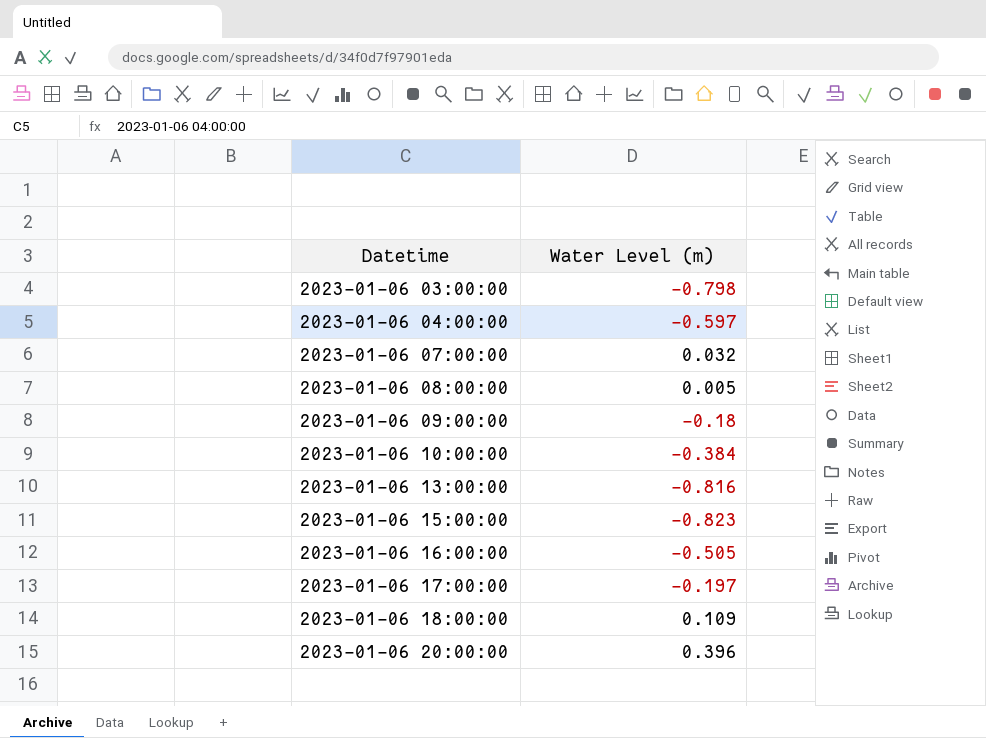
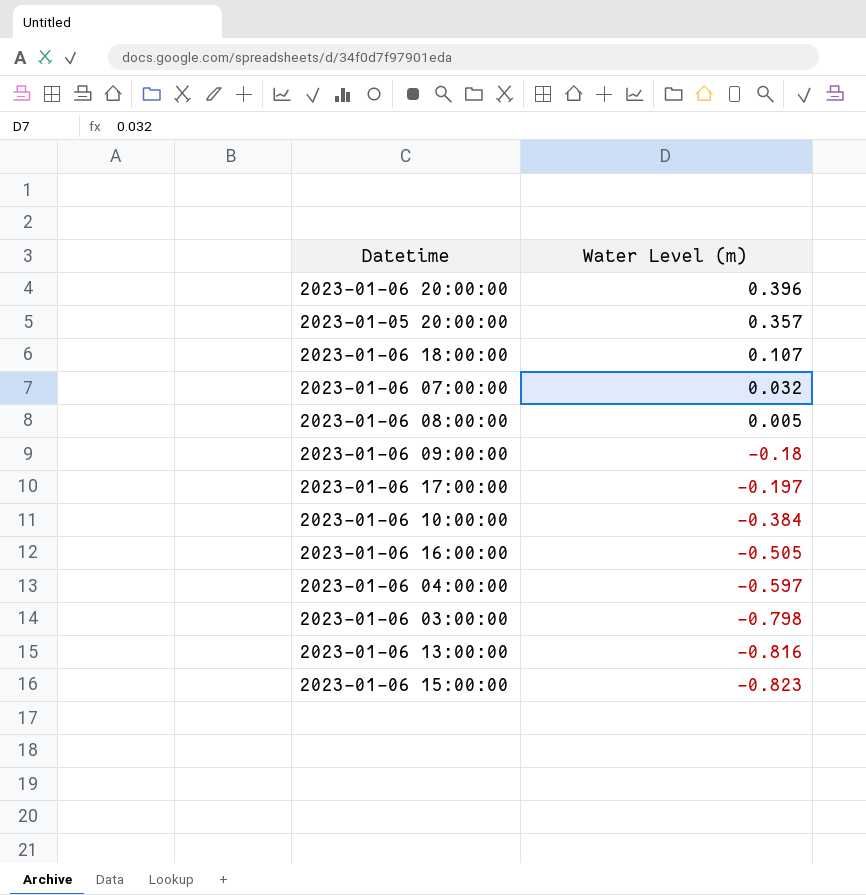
row order: Datetime ascending -> Water Level (m) descending
row 2023-01-05 20:00:00: none -> 0.357
2023-01-06 18:00:00 | Water Level (m): 0.109 -> 0.107

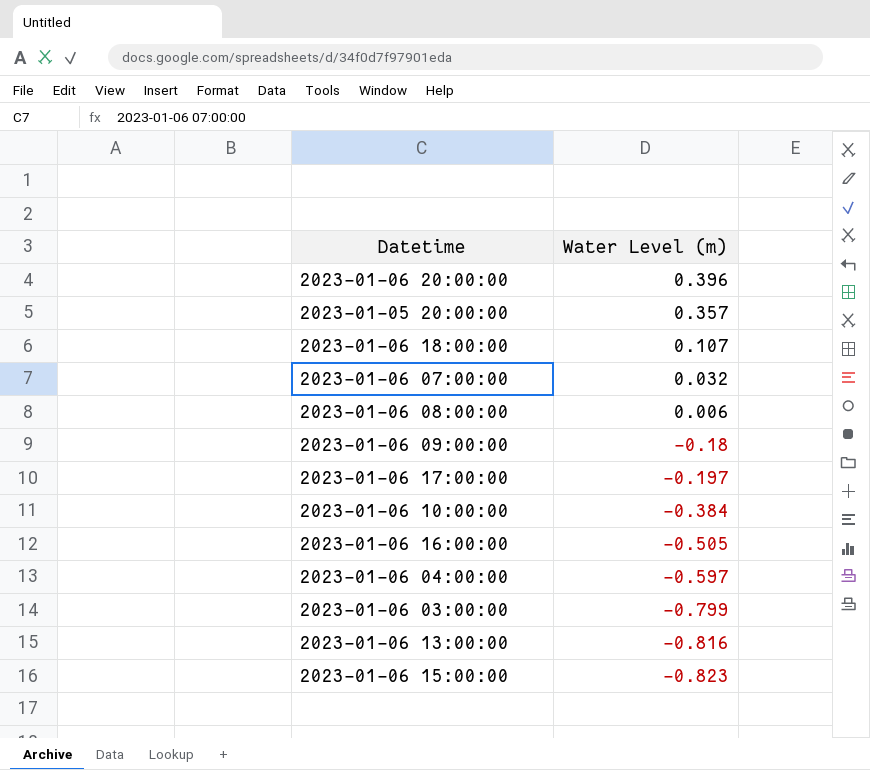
2023-01-06 08:00:00 | Water Level (m): 0.005 -> 0.006
2023-01-06 03:00:00 | Water Level (m): -0.798 -> -0.799

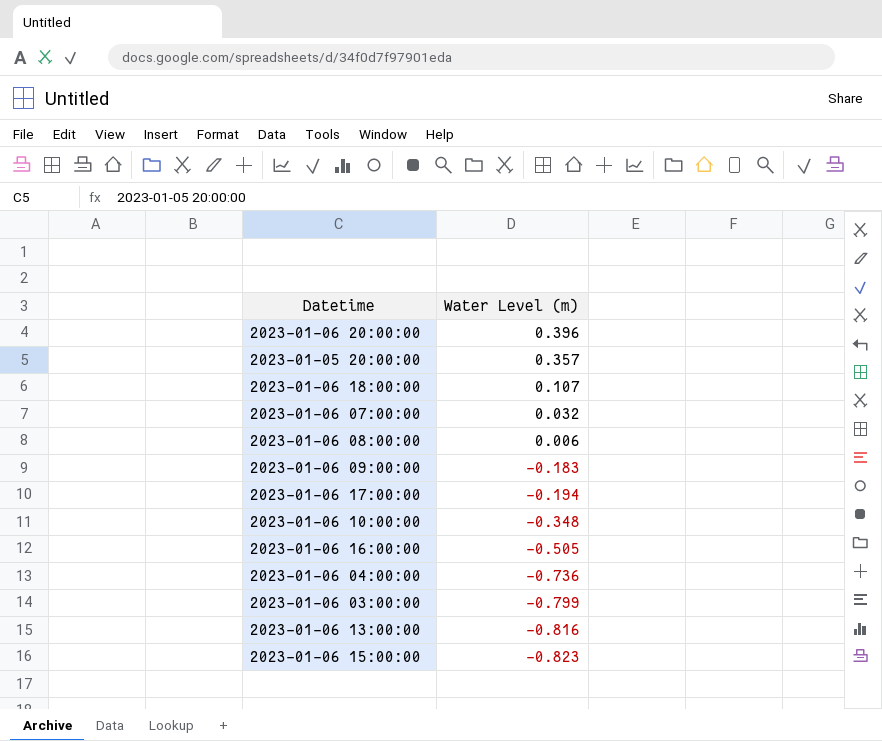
2023-01-06 09:00:00 | Water Level (m): -0.18 -> -0.183
2023-01-06 17:00:00 | Water Level (m): -0.197 -> -0.194
2023-01-06 10:00:00 | Water Level (m): -0.384 -> -0.348
2023-01-06 04:00:00 | Water Level (m): -0.597 -> -0.736

